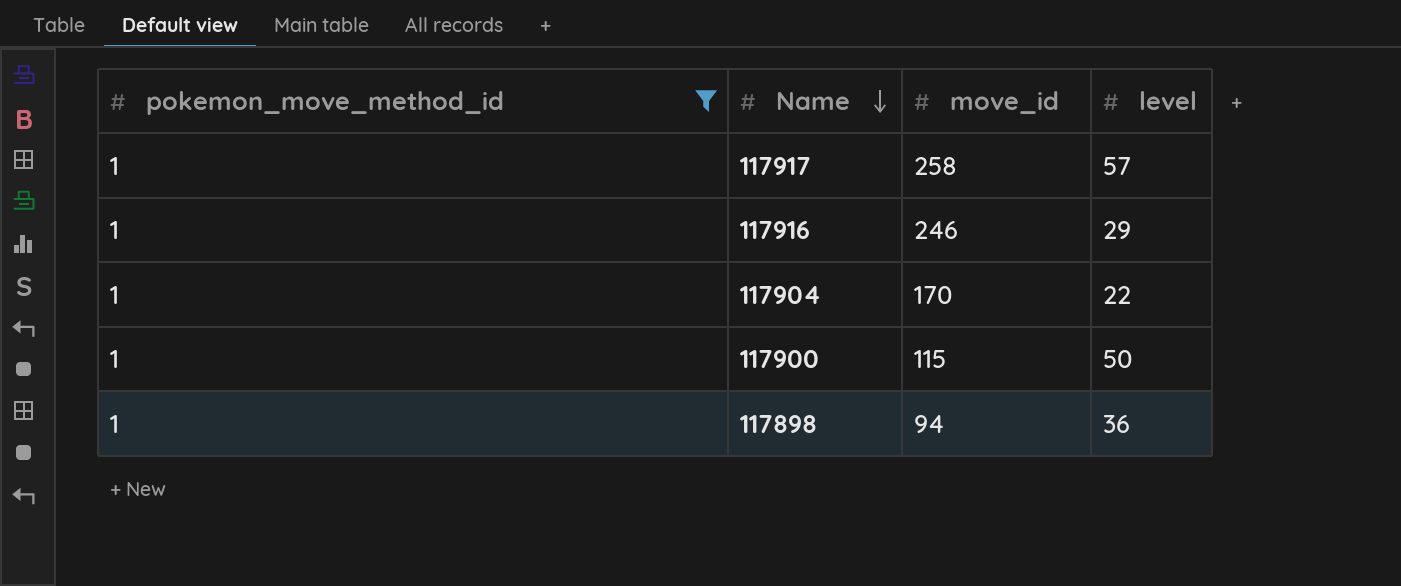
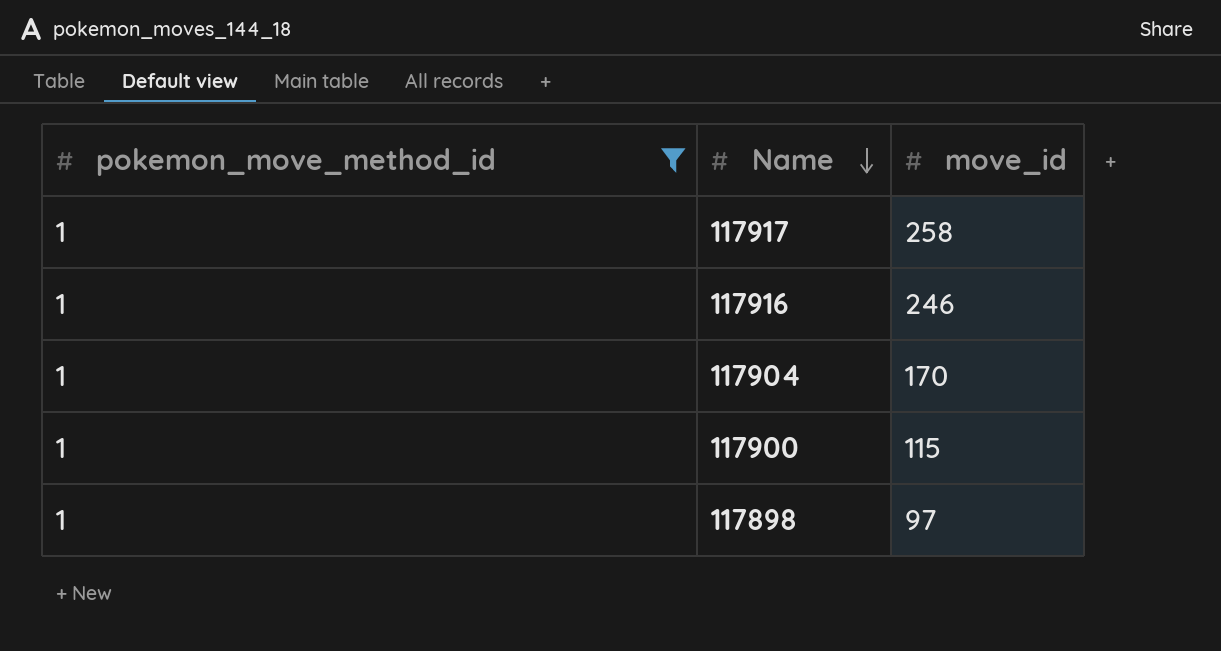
column level | position: 4 -> none
117898 | move_id: 94 -> 97

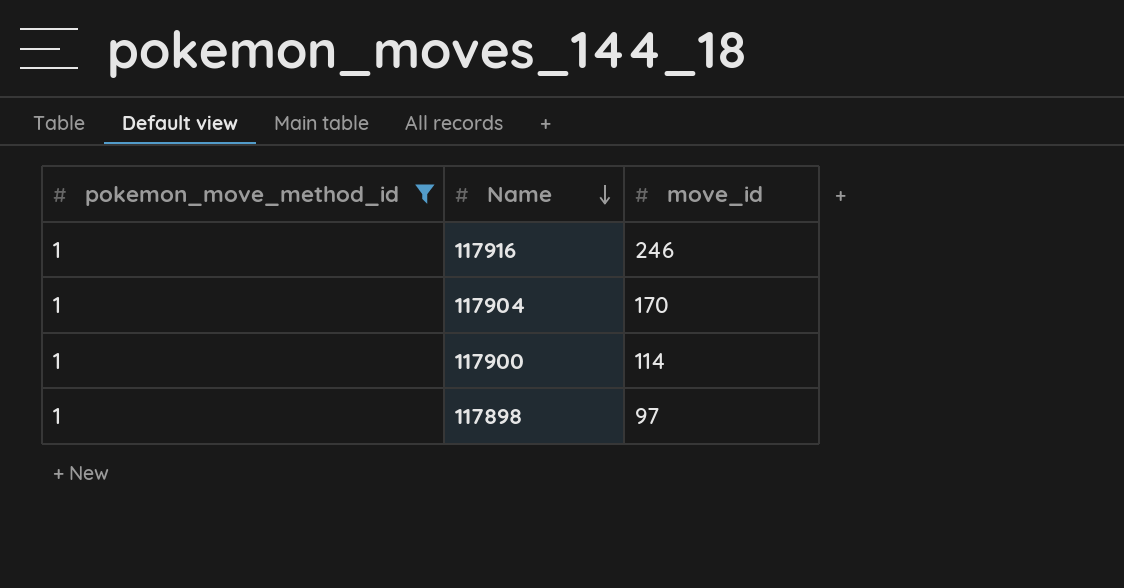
row 117917: 1 | 258 -> none
117900 | move_id: 115 -> 114

